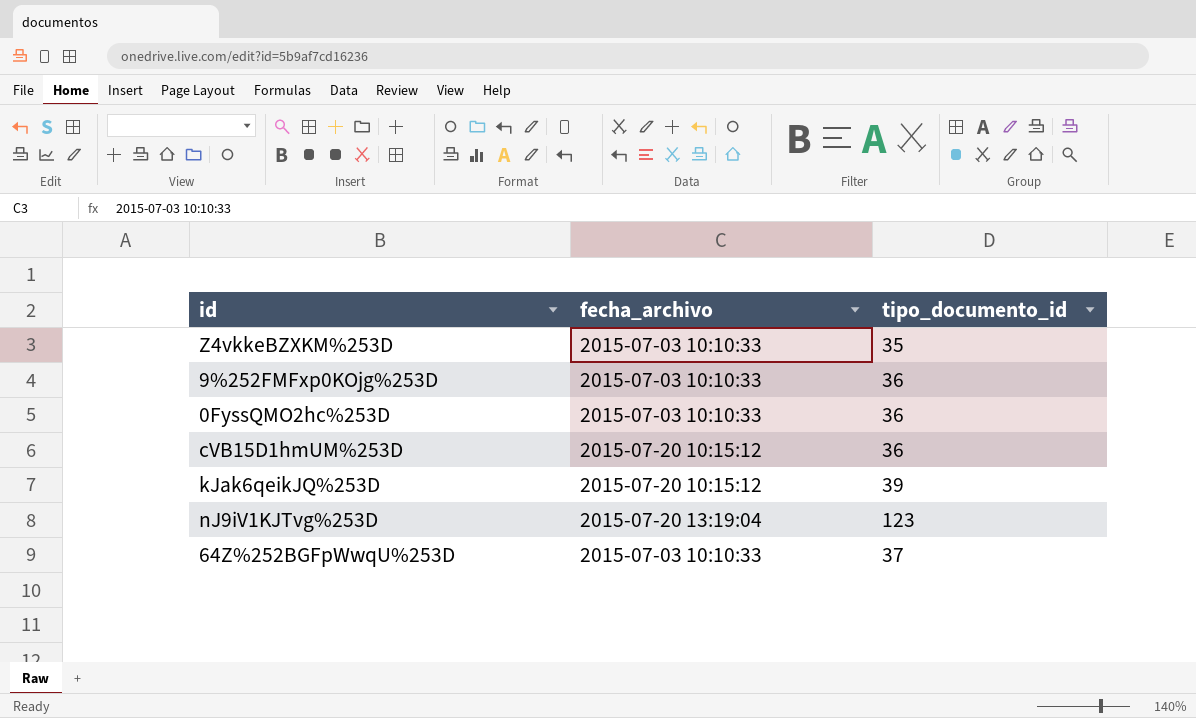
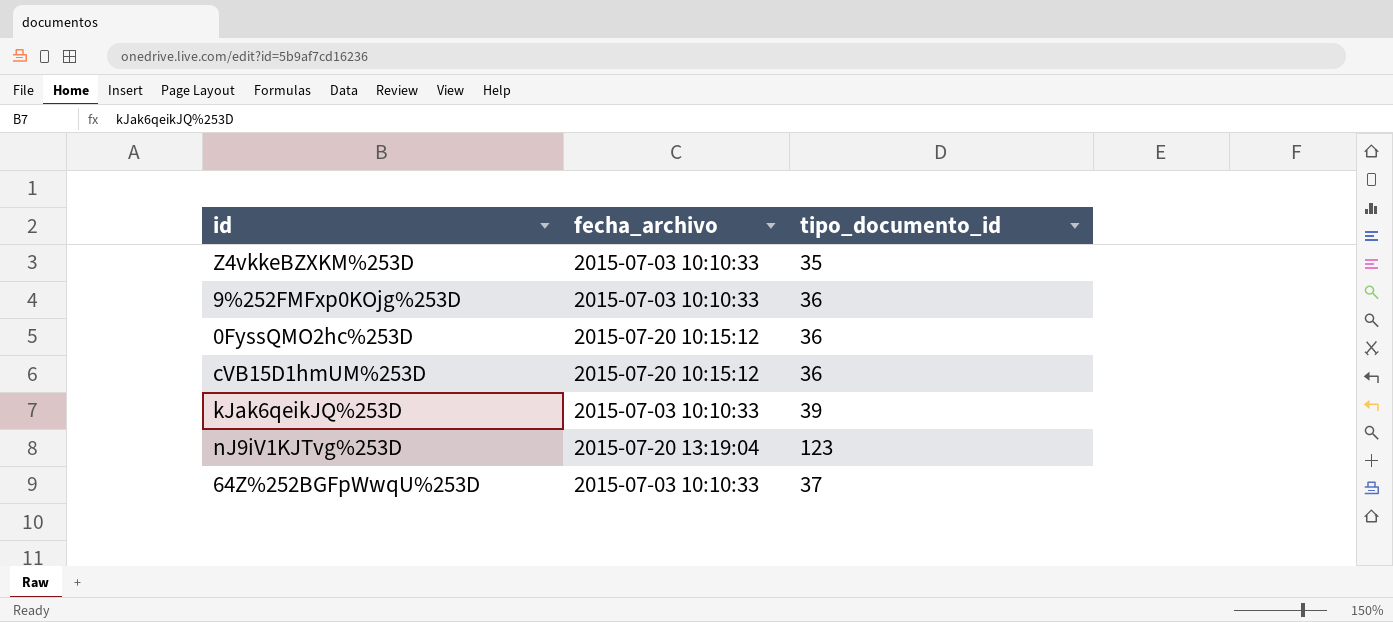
0FyssQMO2hc%253D | fecha_archivo: 2015-07-03 10:10:33 -> 2015-07-20 10:15:12
kJak6qeikJQ%253D | fecha_archivo: 2015-07-20 10:15:12 -> 2015-07-03 10:10:33

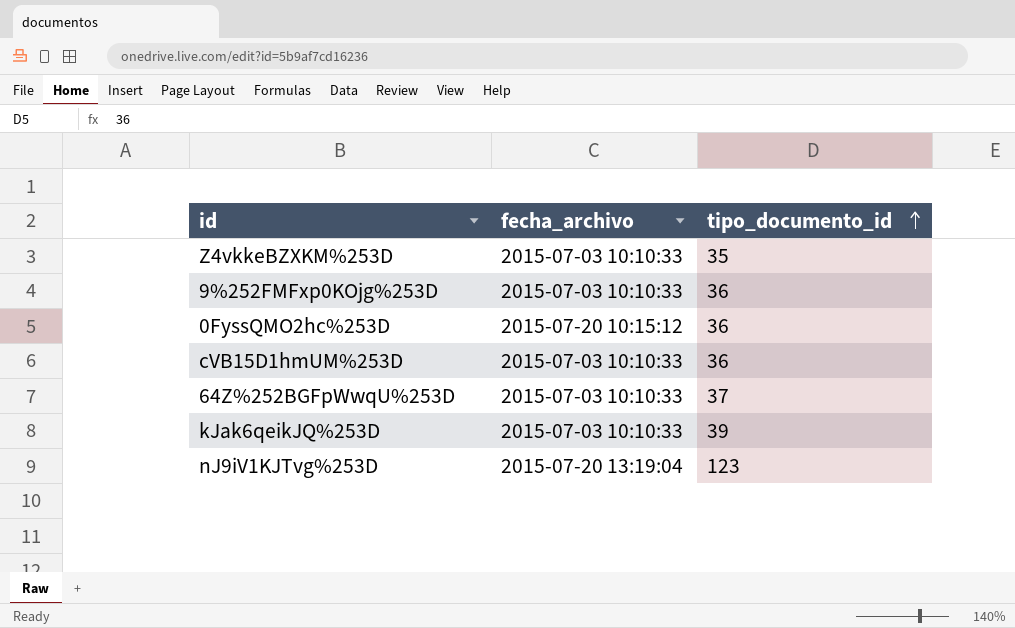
row order: none -> tipo_documento_id ascending
cVB15D1hmUM%253D | fecha_archivo: 2015-07-20 10:15:12 -> 2015-07-03 10:10:33

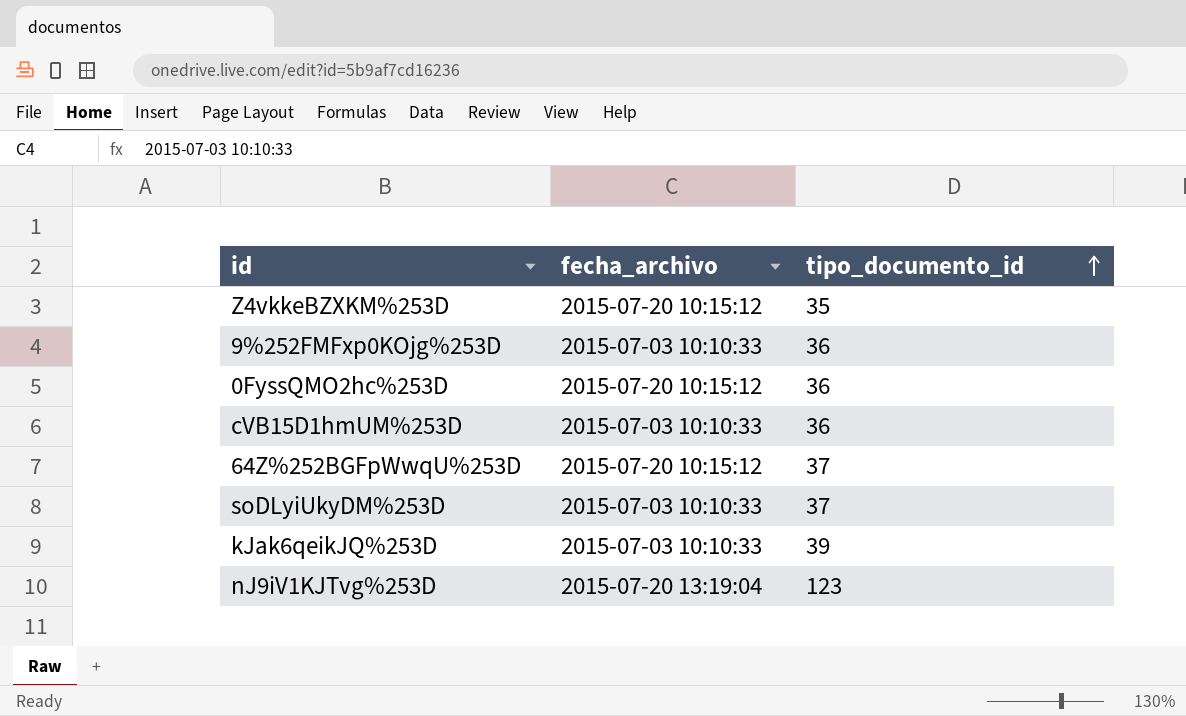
Z4vkkeBZXKM%253D | fecha_archivo: 2015-07-03 10:10:33 -> 2015-07-20 10:15:12
64Z%252BGFpWwqU%253D | fecha_archivo: 2015-07-03 10:10:33 -> 2015-07-20 10:15:12
row soDLyiUkyDM%253D: none -> 2015-07-03 10:10:33 | 37

